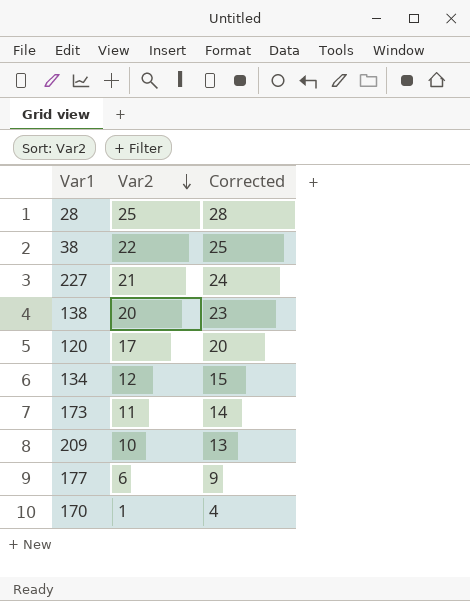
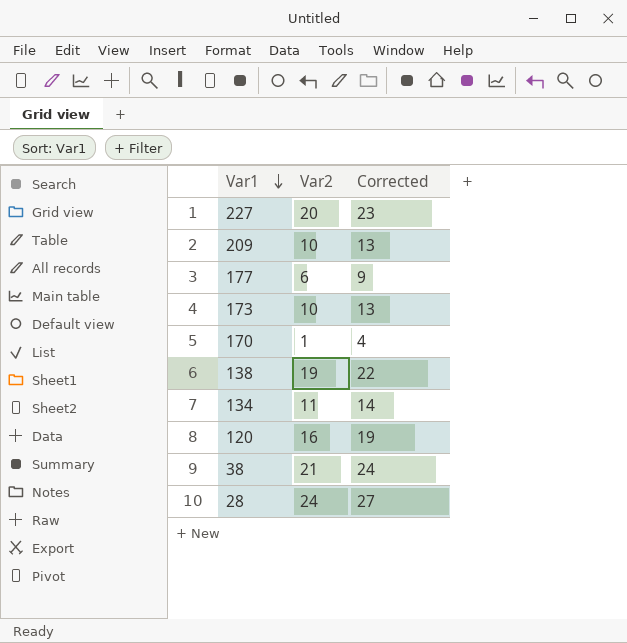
row order: Var2 descending -> Var1 descending
227 | Var2: 21 -> 20
227 | Corrected: 24 -> 23
173 | Var2: 11 -> 10
173 | Corrected: 14 -> 13
138 | Var2: 20 -> 19
138 | Corrected: 23 -> 22
134 | Var2: 12 -> 11
134 | Corrected: 15 -> 14
120 | Var2: 17 -> 16
120 | Corrected: 20 -> 19
38 | Var2: 22 -> 21
38 | Corrected: 25 -> 24
28 | Var2: 25 -> 24
28 | Corrected: 28 -> 27

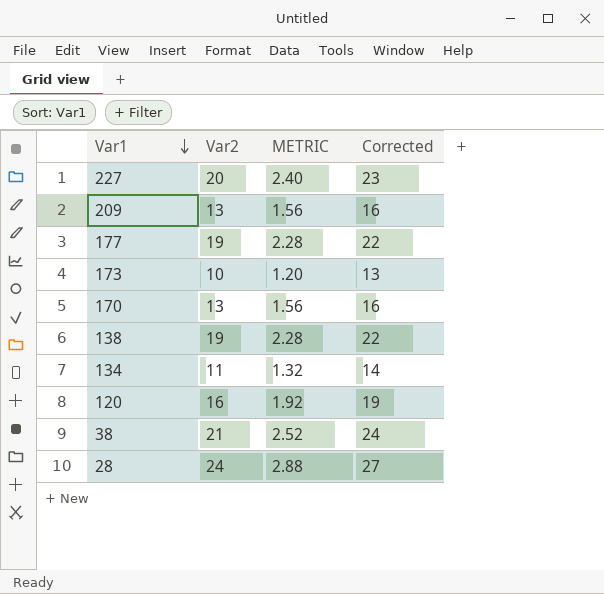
column METRIC | formula: none -> [Var2] * 0.12
209 | Var2: 10 -> 13
209 | Corrected: 13 -> 16
177 | Var2: 6 -> 19
177 | Corrected: 9 -> 22
170 | Var2: 1 -> 13
170 | Corrected: 4 -> 16

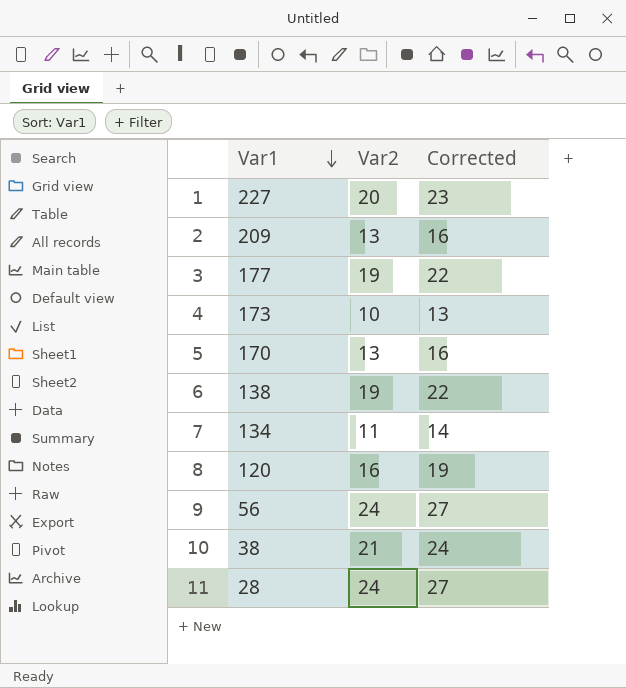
column METRIC | formula: [Var2] * 0.12 -> none
row 56: none -> 24 | 27

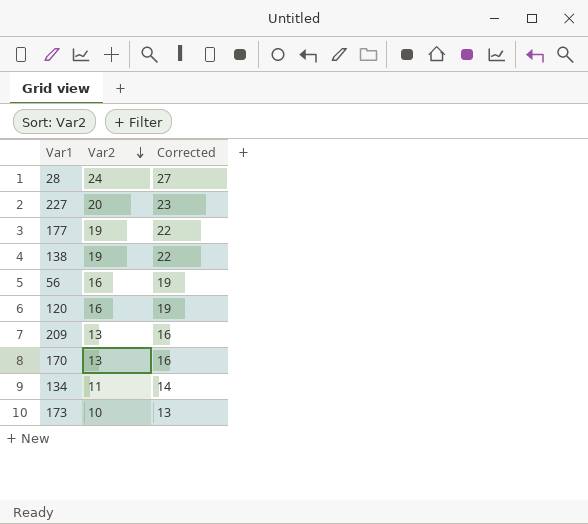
row order: Var1 descending -> Var2 descending
row 38: 21 | 24 -> none
56 | Var2: 24 -> 16
56 | Corrected: 27 -> 19

